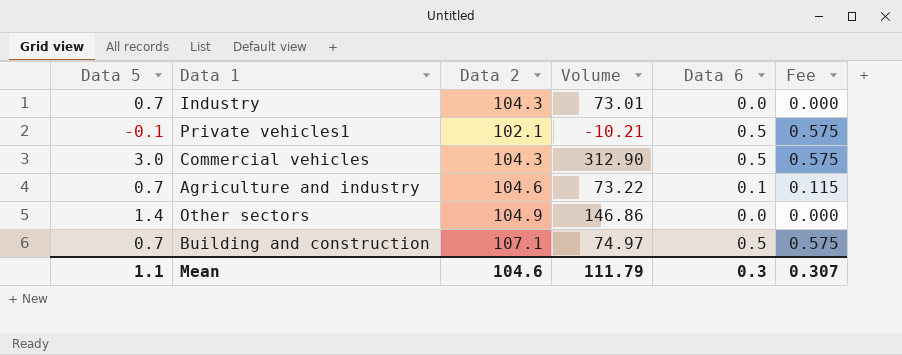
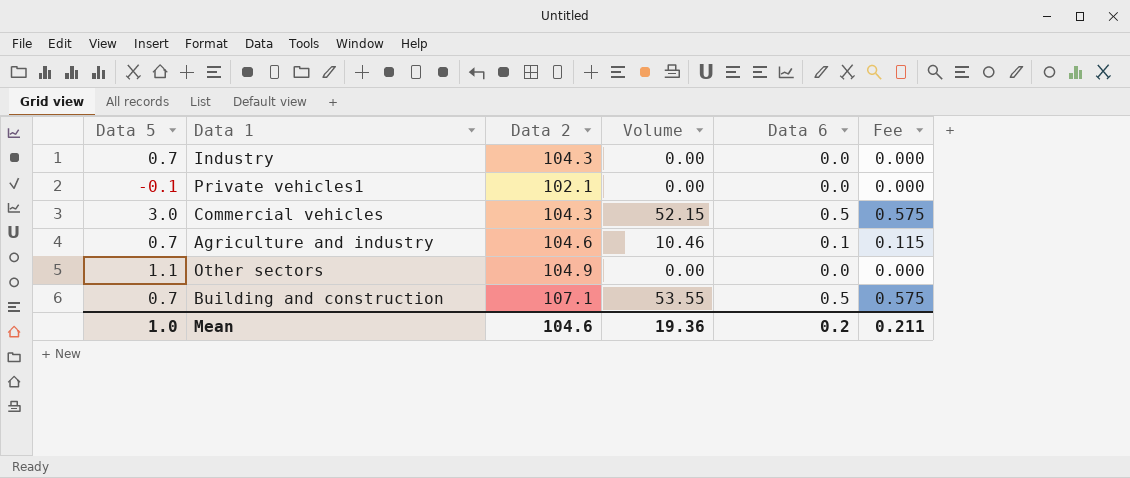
column Volume | formula: [Data 5] * [Data 2] -> [Data 2] * [Data 6]
Private vehicles1 | Data 6: 0.5 -> 0.0
Private vehicles1 | Fee: 0.575 -> 0.000
Other sectors | Data 5: 1.4 -> 1.1
Mean | Data 5: 1.1 -> 1.0
Mean | Volume: 111.79 -> 19.36
Mean | Data 6: 0.3 -> 0.2
Mean | Fee: 0.307 -> 0.211

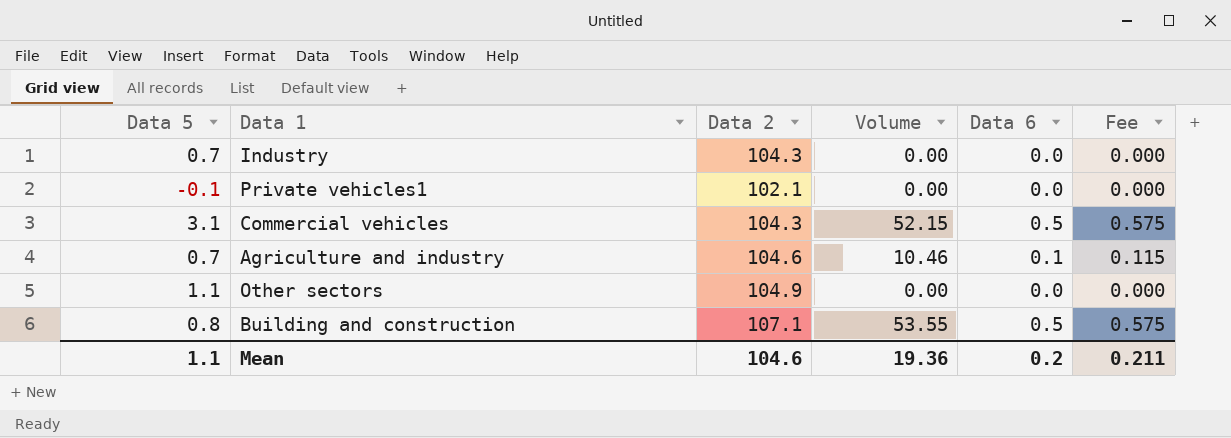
Commercial vehicles | Data 5: 3.0 -> 3.1
Building and construction | Data 5: 0.7 -> 0.8
Mean | Data 5: 1.0 -> 1.1

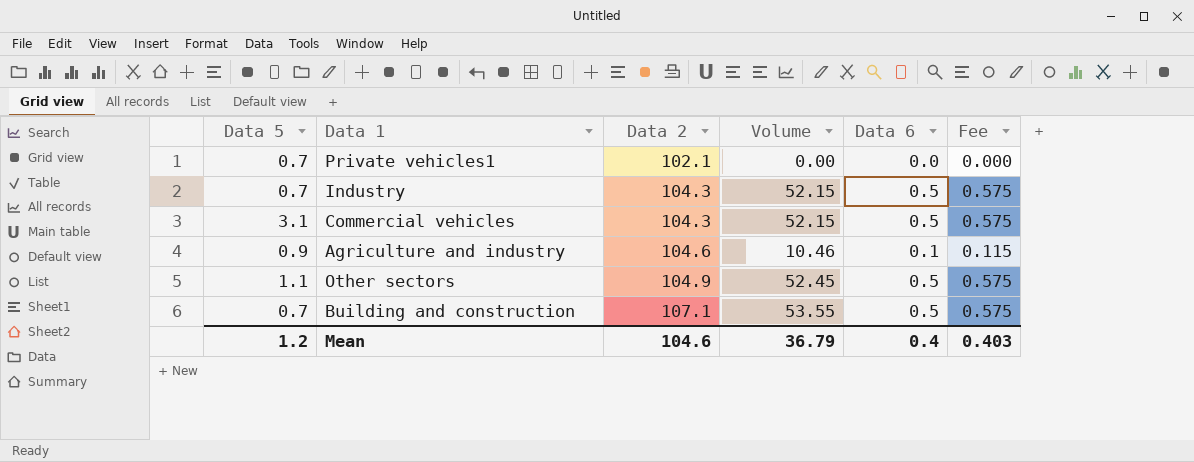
row order: none -> Data 2 ascending
Private vehicles1 | Data 5: -0.1 -> 0.7
Industry | Volume: 0.00 -> 52.15
Industry | Data 6: 0.0 -> 0.5
Industry | Fee: 0.000 -> 0.575
Agriculture and industry | Data 5: 0.7 -> 0.9
Other sectors | Volume: 0.00 -> 52.45
Other sectors | Data 6: 0.0 -> 0.5
Other sectors | Fee: 0.000 -> 0.575
Building and construction | Data 5: 0.8 -> 0.7
Mean | Data 5: 1.1 -> 1.2
Mean | Volume: 19.36 -> 36.79
Mean | Data 6: 0.2 -> 0.4
Mean | Fee: 0.211 -> 0.403

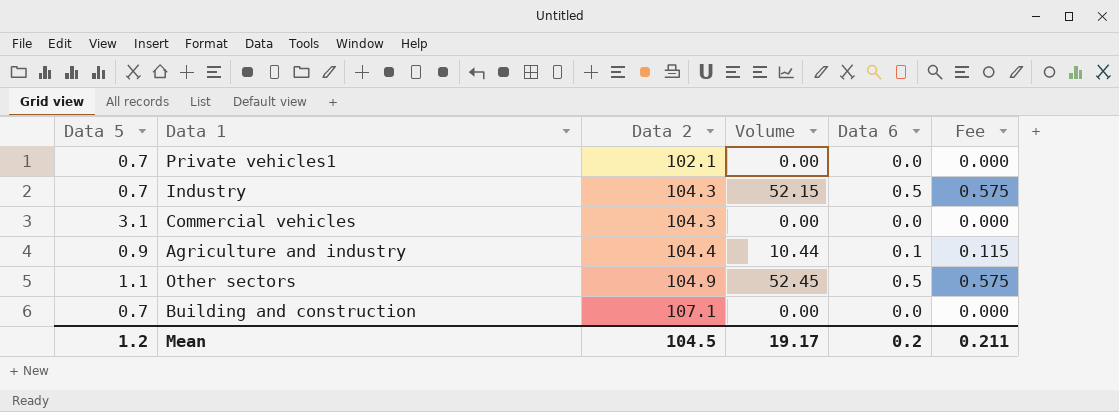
Commercial vehicles | Volume: 52.15 -> 0.00
Commercial vehicles | Data 6: 0.5 -> 0.0
Commercial vehicles | Fee: 0.575 -> 0.000
Agriculture and industry | Data 2: 104.6 -> 104.4
Agriculture and industry | Volume: 10.46 -> 10.44
Building and construction | Volume: 53.55 -> 0.00
Building and construction | Data 6: 0.5 -> 0.0
Building and construction | Fee: 0.575 -> 0.000
Mean | Data 2: 104.6 -> 104.5
Mean | Volume: 36.79 -> 19.17
Mean | Data 6: 0.4 -> 0.2
Mean | Fee: 0.403 -> 0.211

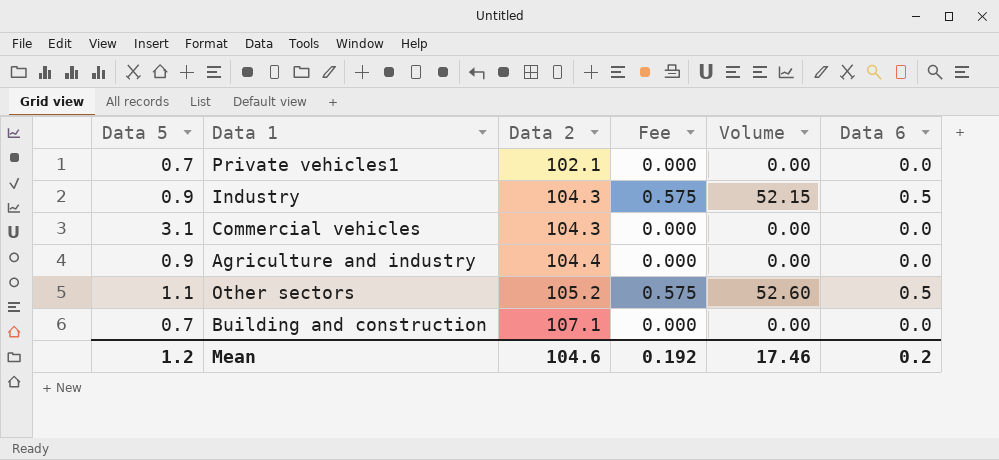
column Fee | position: 6 -> 4
Industry | Data 5: 0.7 -> 0.9
Agriculture and industry | Fee: 0.115 -> 0.000
Agriculture and industry | Volume: 10.44 -> 0.00
Agriculture and industry | Data 6: 0.1 -> 0.0
Other sectors | Data 2: 104.9 -> 105.2
Other sectors | Volume: 52.45 -> 52.60
Mean | Data 2: 104.5 -> 104.6
Mean | Fee: 0.211 -> 0.192
Mean | Volume: 19.17 -> 17.46

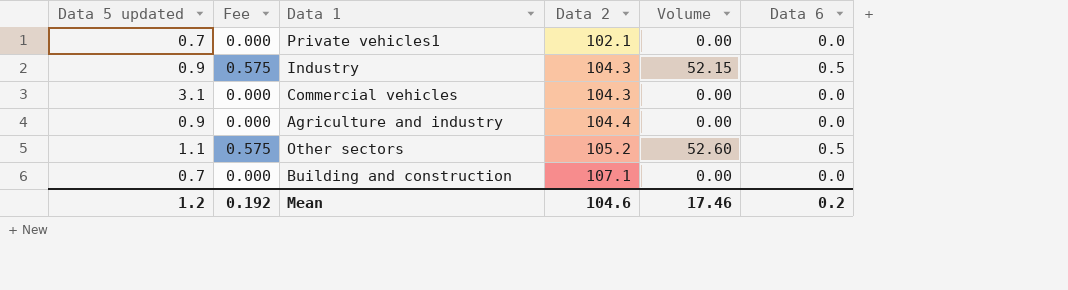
column name: Data 5 -> Data 5 updated
column Fee | position: 4 -> 2

